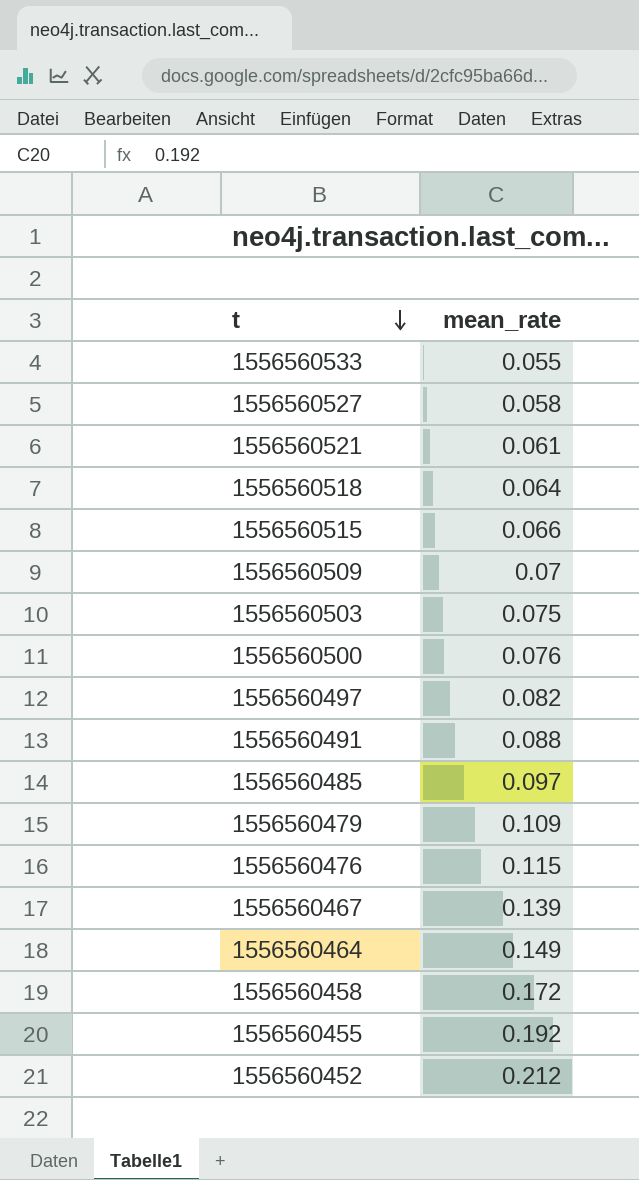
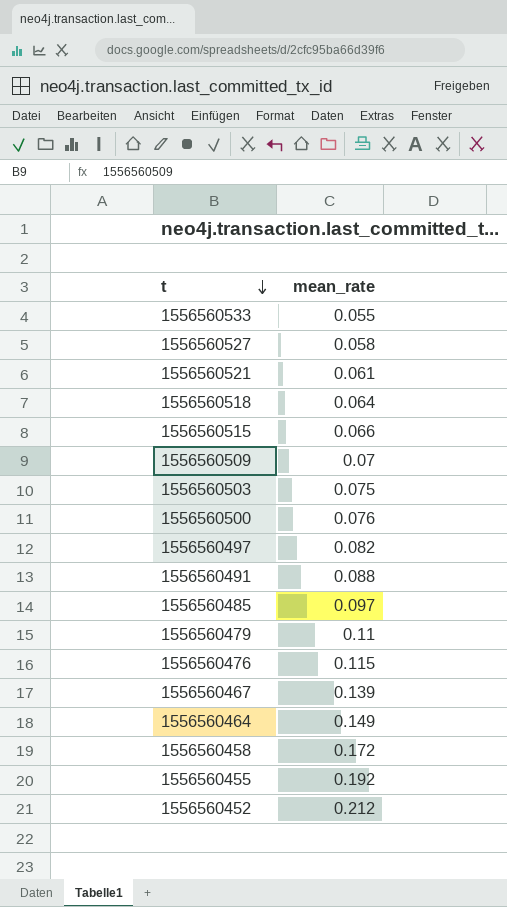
1556560479 | mean_rate: 0.109 -> 0.11

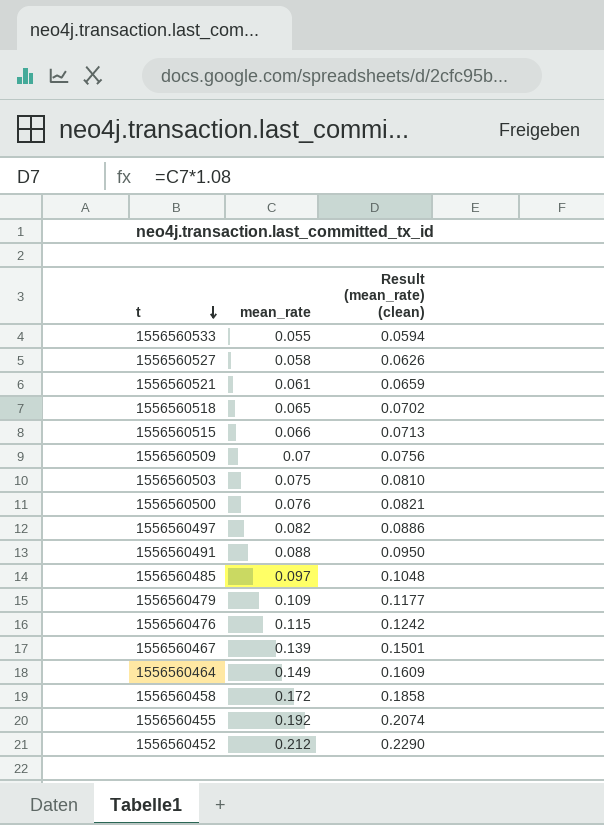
column Result (mean_rate) (clean) | formula: none -> [mean_rate] * 1.08
1556560518 | mean_rate: 0.064 -> 0.065
1556560479 | mean_rate: 0.11 -> 0.109

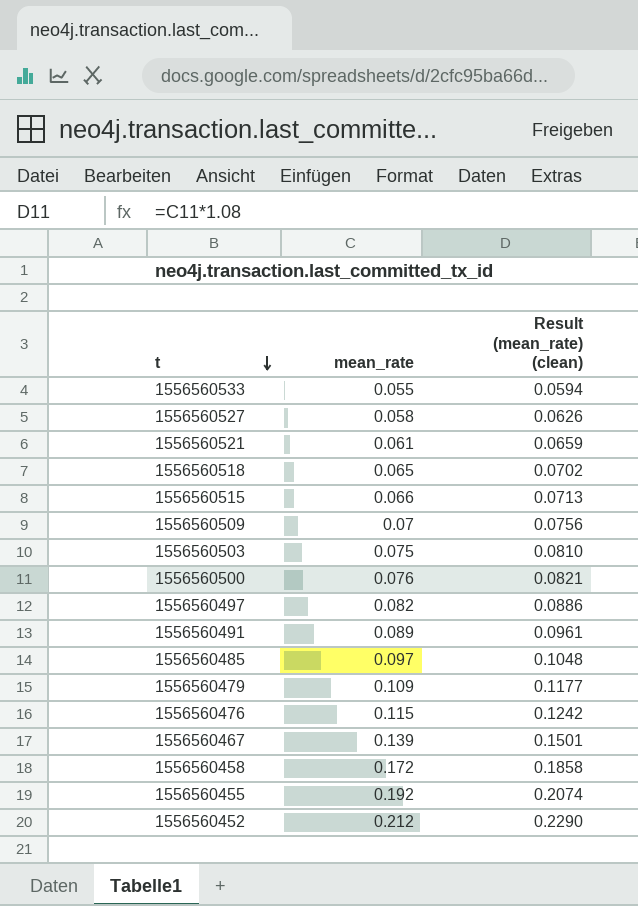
row 1556560464: 0.149 | 0.1609 -> none
1556560491 | mean_rate: 0.088 -> 0.089
1556560491 | Result (mean_rate) (clean): 0.0950 -> 0.0961

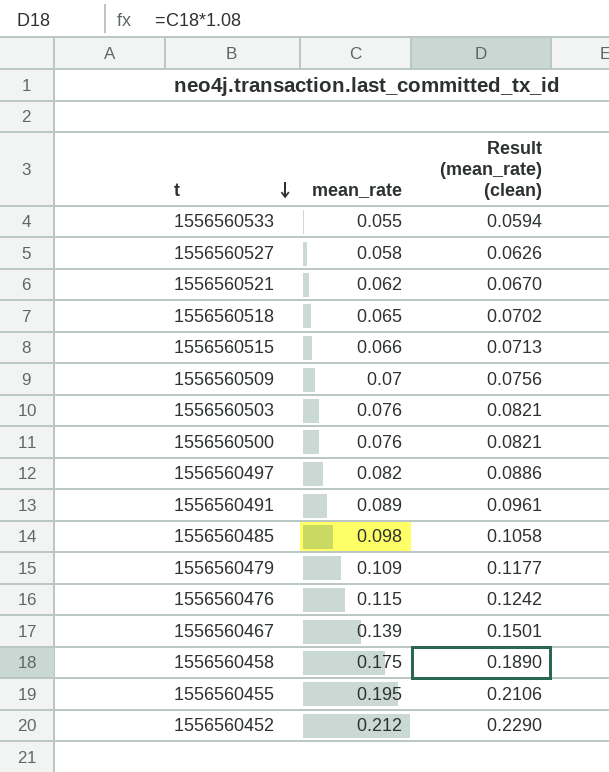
1556560521 | mean_rate: 0.061 -> 0.062
1556560521 | Result (mean_rate) (clean): 0.0659 -> 0.0670
1556560503 | mean_rate: 0.075 -> 0.076
1556560503 | Result (mean_rate) (clean): 0.0810 -> 0.0821
1556560485 | mean_rate: 0.097 -> 0.098
1556560485 | Result (mean_rate) (clean): 0.1048 -> 0.1058
1556560458 | mean_rate: 0.172 -> 0.175
1556560458 | Result (mean_rate) (clean): 0.1858 -> 0.1890
1556560455 | mean_rate: 0.192 -> 0.195
1556560455 | Result (mean_rate) (clean): 0.2074 -> 0.2106

